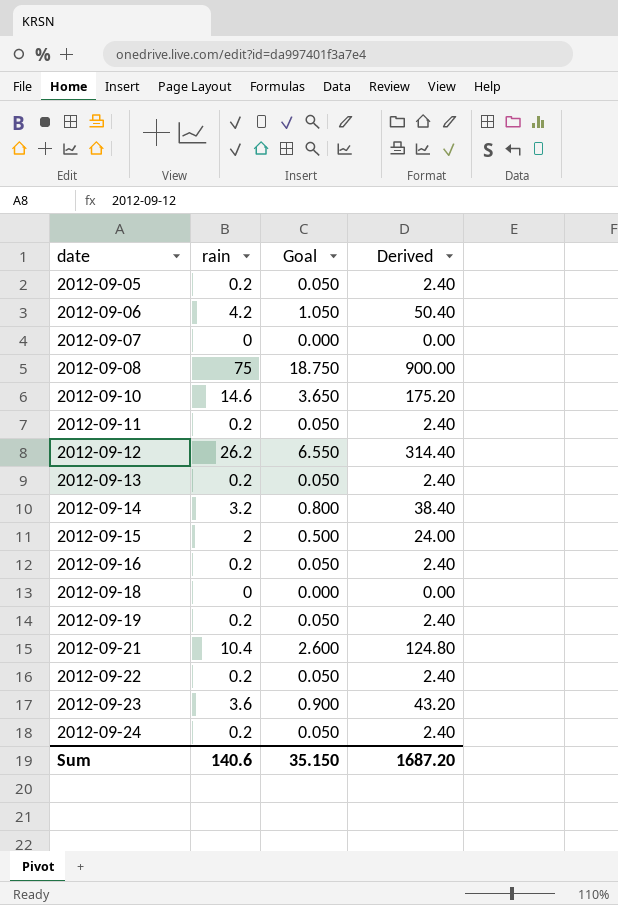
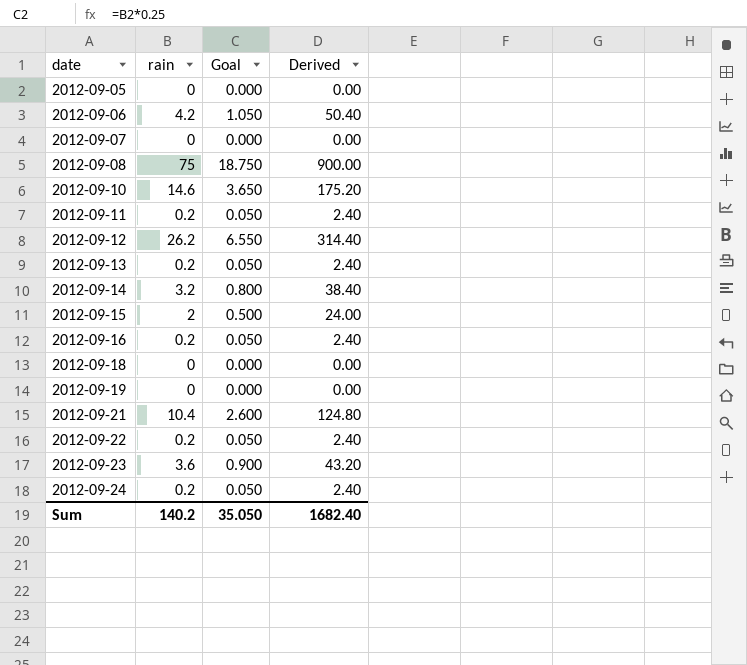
2012-09-05 | rain: 0.2 -> 0
2012-09-05 | Goal: 0.050 -> 0.000
2012-09-05 | Derived: 2.40 -> 0.00
2012-09-19 | rain: 0.2 -> 0
2012-09-19 | Goal: 0.050 -> 0.000
2012-09-19 | Derived: 2.40 -> 0.00
Sum | rain: 140.6 -> 140.2
Sum | Goal: 35.150 -> 35.050
Sum | Derived: 1687.20 -> 1682.40

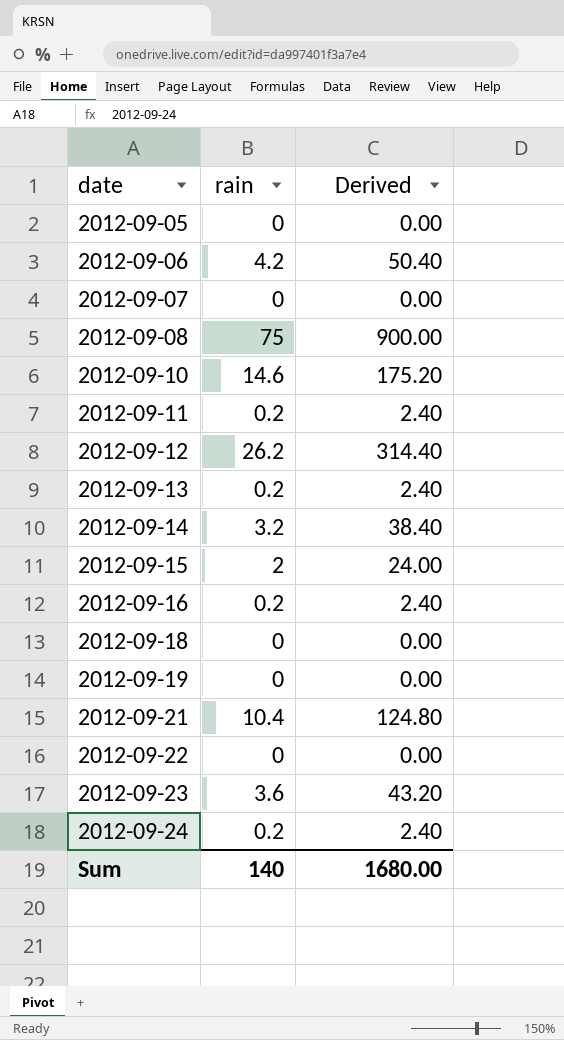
column Goal | formula: [rain] * 0.25 -> none
2012-09-22 | rain: 0.2 -> 0
2012-09-22 | Derived: 2.40 -> 0.00
Sum | rain: 140.2 -> 140
Sum | Derived: 1682.40 -> 1680.00

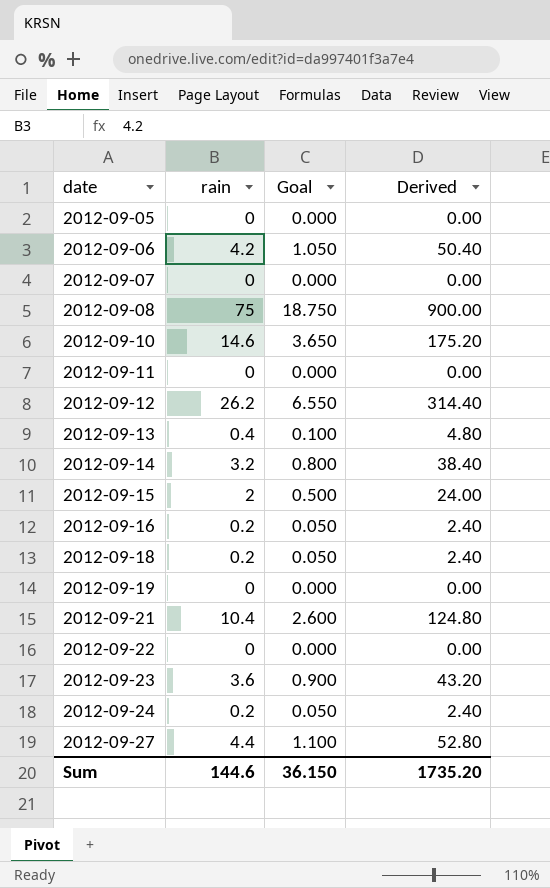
column Goal | formula: none -> [rain] * 0.25
2012-09-11 | rain: 0.2 -> 0
2012-09-11 | Derived: 2.40 -> 0.00
2012-09-13 | rain: 0.2 -> 0.4
2012-09-13 | Derived: 2.40 -> 4.80
2012-09-18 | rain: 0 -> 0.2
2012-09-18 | Derived: 0.00 -> 2.40
row 2012-09-27: none -> 4.4 | 1.100 | 52.80
Sum | rain: 140 -> 144.6
Sum | Derived: 1680.00 -> 1735.20

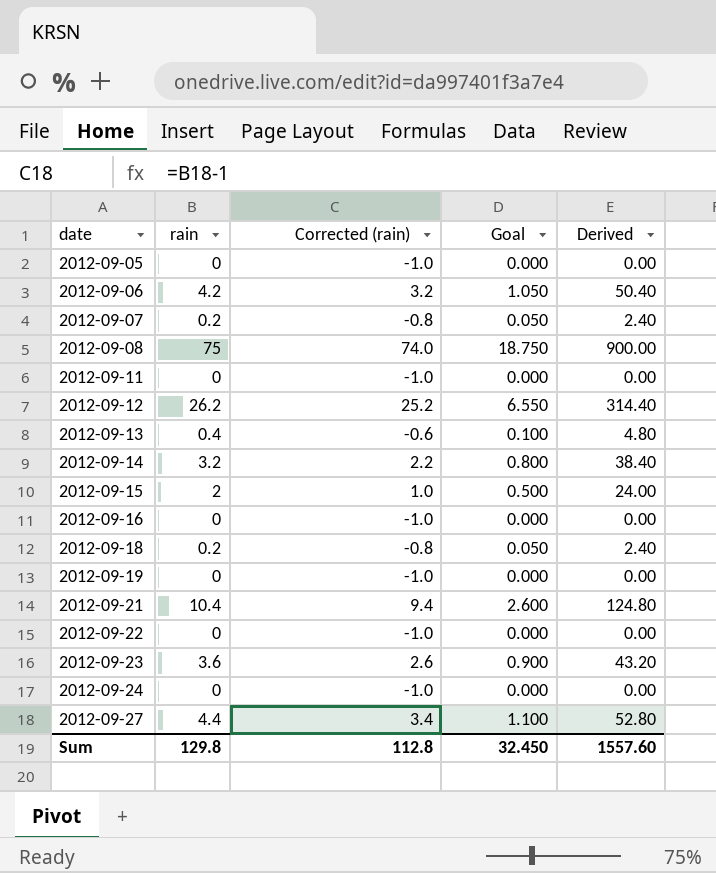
column Corrected (rain) | formula: none -> [rain] - 1
row 2012-09-10: 14.6 | 3.650 | 175.20 -> none
2012-09-07 | rain: 0 -> 0.2
2012-09-07 | Goal: 0.000 -> 0.050
2012-09-07 | Derived: 0.00 -> 2.40
2012-09-16 | rain: 0.2 -> 0
2012-09-16 | Goal: 0.050 -> 0.000
2012-09-16 | Derived: 2.40 -> 0.00
2012-09-24 | rain: 0.2 -> 0
2012-09-24 | Goal: 0.050 -> 0.000
2012-09-24 | Derived: 2.40 -> 0.00
Sum | rain: 144.6 -> 129.8
Sum | Goal: 36.150 -> 32.450
Sum | Derived: 1735.20 -> 1557.60

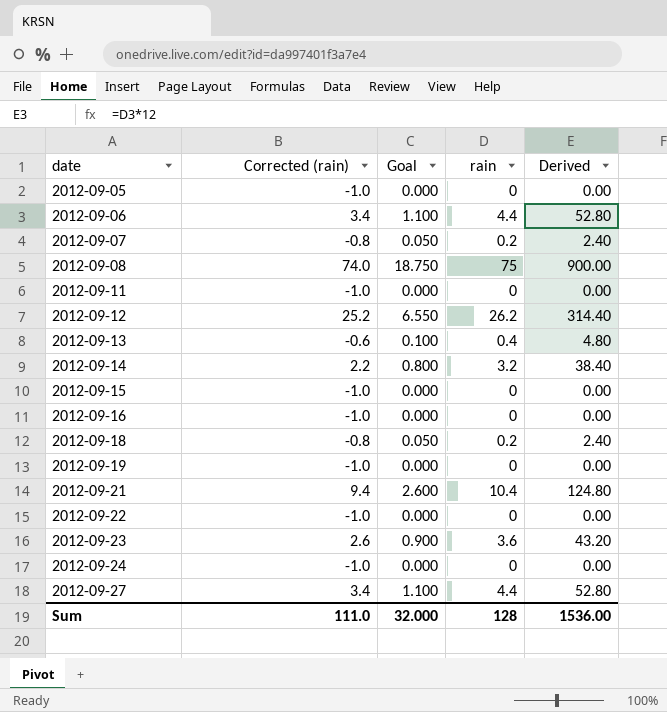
column rain | position: 2 -> 4
2012-09-06 | Corrected (rain): 3.2 -> 3.4
2012-09-06 | Goal: 1.050 -> 1.100
2012-09-06 | rain: 4.2 -> 4.4
2012-09-06 | Derived: 50.40 -> 52.80
2012-09-15 | Corrected (rain): 1.0 -> -1.0
2012-09-15 | Goal: 0.500 -> 0.000
2012-09-15 | rain: 2 -> 0
2012-09-15 | Derived: 24.00 -> 0.00
Sum | Corrected (rain): 112.8 -> 111.0
Sum | Goal: 32.450 -> 32.000
Sum | rain: 129.8 -> 128
Sum | Derived: 1557.60 -> 1536.00

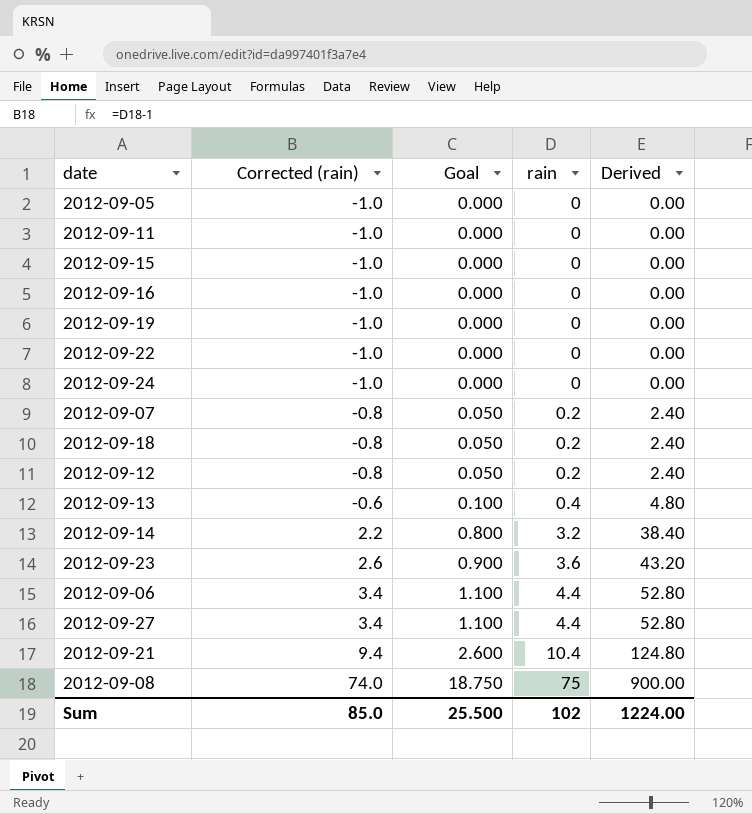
row order: date ascending -> Corrected (rain) ascending
2012-09-12 | Corrected (rain): 25.2 -> -0.8
2012-09-12 | Goal: 6.550 -> 0.050
2012-09-12 | rain: 26.2 -> 0.2
2012-09-12 | Derived: 314.40 -> 2.40
Sum | Corrected (rain): 111.0 -> 85.0
Sum | Goal: 32.000 -> 25.500
Sum | rain: 128 -> 102
Sum | Derived: 1536.00 -> 1224.00

